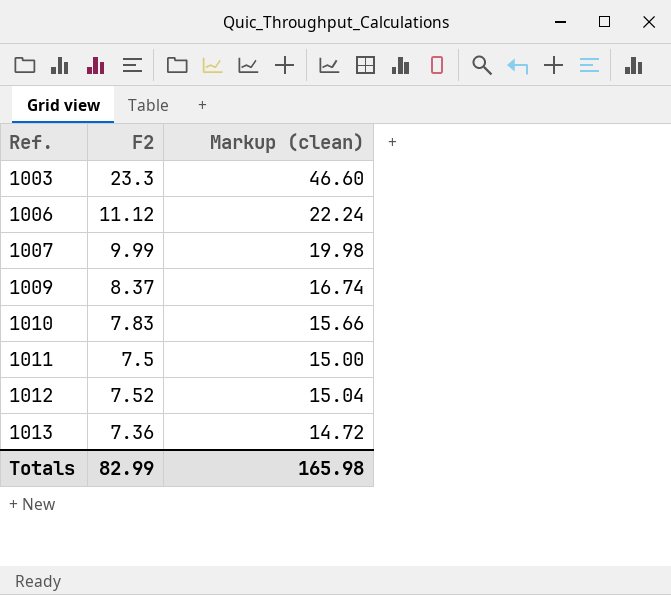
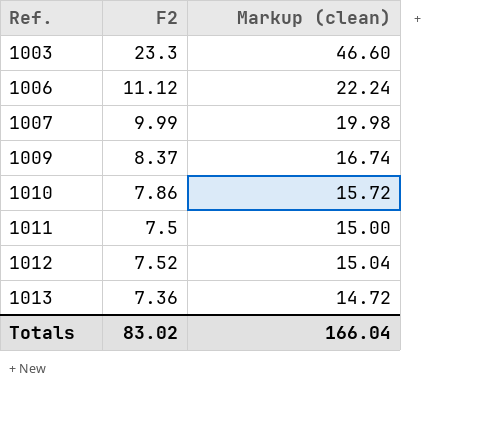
1010 | F2: 7.83 -> 7.86
1010 | Markup (clean): 15.66 -> 15.72
Totals | F2: 82.99 -> 83.02
Totals | Markup (clean): 165.98 -> 166.04

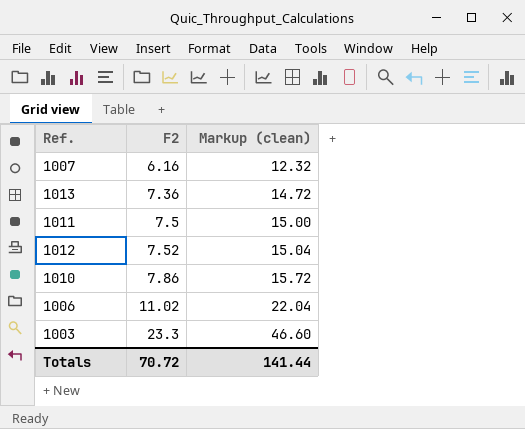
row order: Ref. ascending -> F2 ascending
row 1009: 8.37 | 16.74 -> none
1007 | F2: 9.99 -> 6.16
1007 | Markup (clean): 19.98 -> 12.32
1006 | F2: 11.12 -> 11.02
1006 | Markup (clean): 22.24 -> 22.04
Totals | F2: 83.02 -> 70.72
Totals | Markup (clean): 166.04 -> 141.44

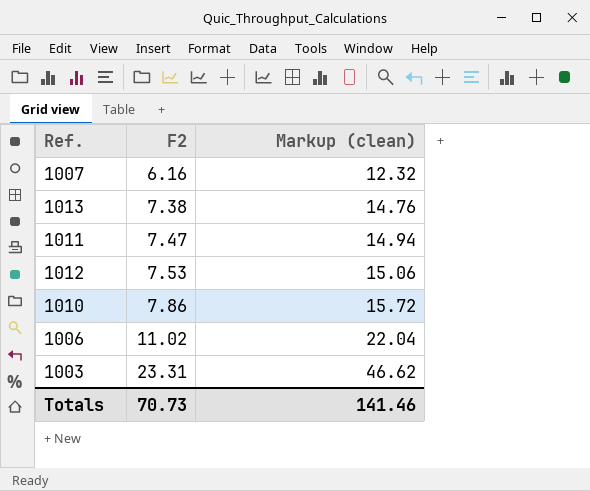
1013 | F2: 7.36 -> 7.38
1013 | Markup (clean): 14.72 -> 14.76
1011 | F2: 7.5 -> 7.47
1011 | Markup (clean): 15.00 -> 14.94
1012 | F2: 7.52 -> 7.53
1012 | Markup (clean): 15.04 -> 15.06
1003 | F2: 23.3 -> 23.31
1003 | Markup (clean): 46.60 -> 46.62
Totals | F2: 70.72 -> 70.73
Totals | Markup (clean): 141.44 -> 141.46

